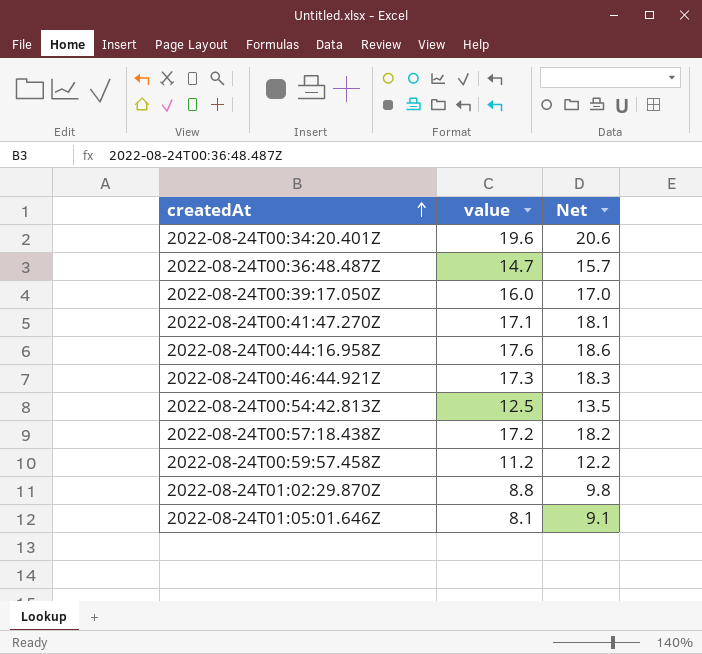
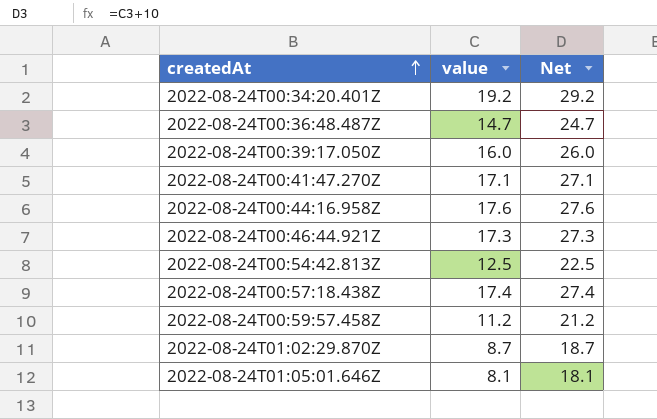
column Net | formula: [value] + 1 -> [value] + 10
2022-08-24T00:34:20.401Z | value: 19.6 -> 19.2
2022-08-24T00:57:18.438Z | value: 17.2 -> 17.4
2022-08-24T01:02:29.870Z | value: 8.8 -> 8.7

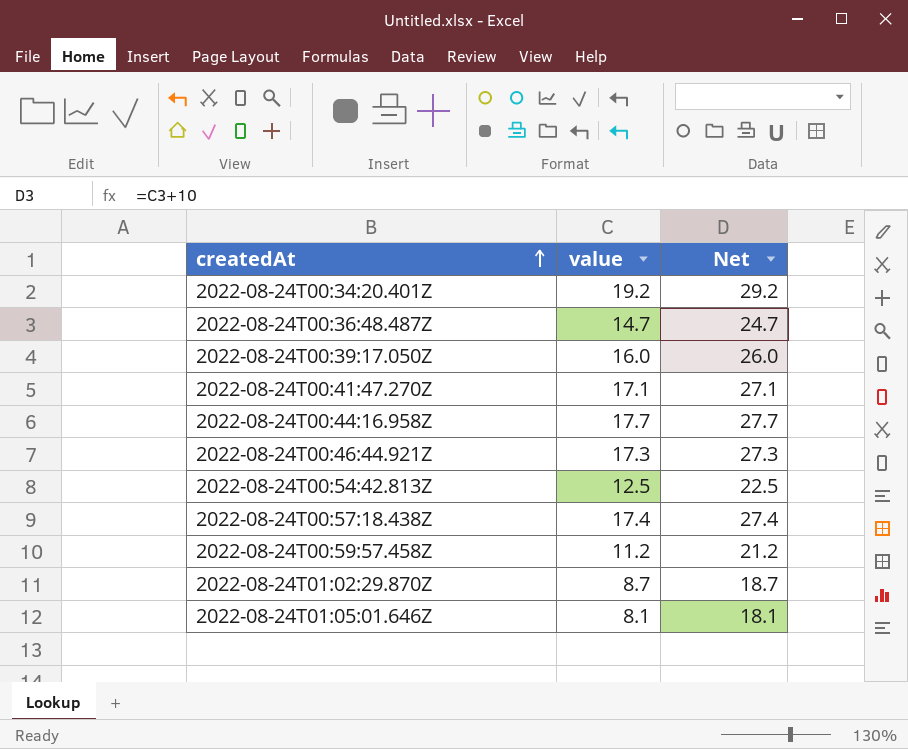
2022-08-24T00:44:16.958Z | value: 17.6 -> 17.7
2022-08-24T00:44:16.958Z | Net: 27.6 -> 27.7

